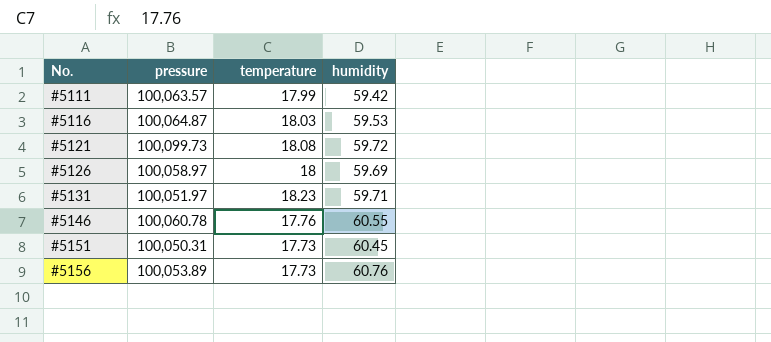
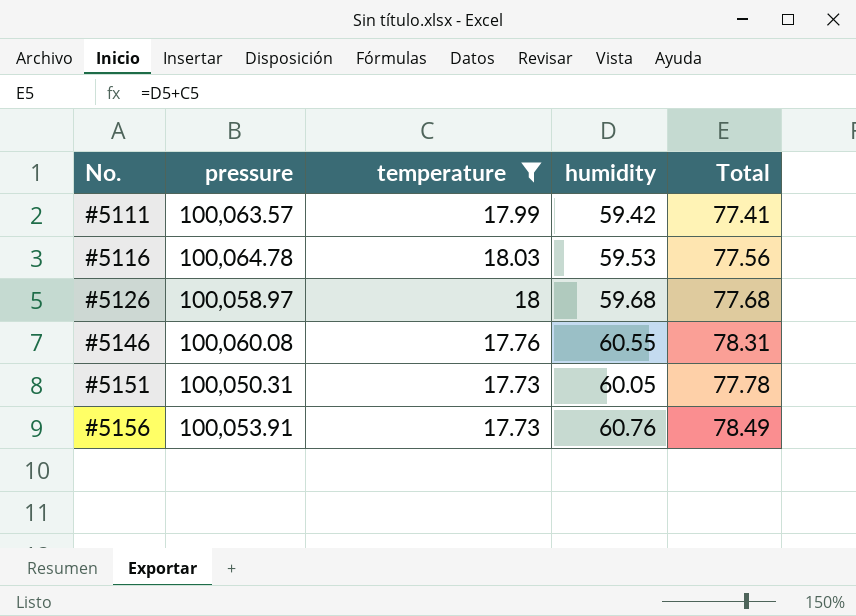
filter: none -> temperature <= 18.03
column Total | formula: none -> [temperature] + [humidity]
#5116 | pressure: 100,064.87 -> 100,064.78
#5126 | humidity: 59.69 -> 59.68
#5146 | pressure: 100,060.78 -> 100,060.08
#5151 | humidity: 60.45 -> 60.05
#5156 | pressure: 100,053.89 -> 100,053.91

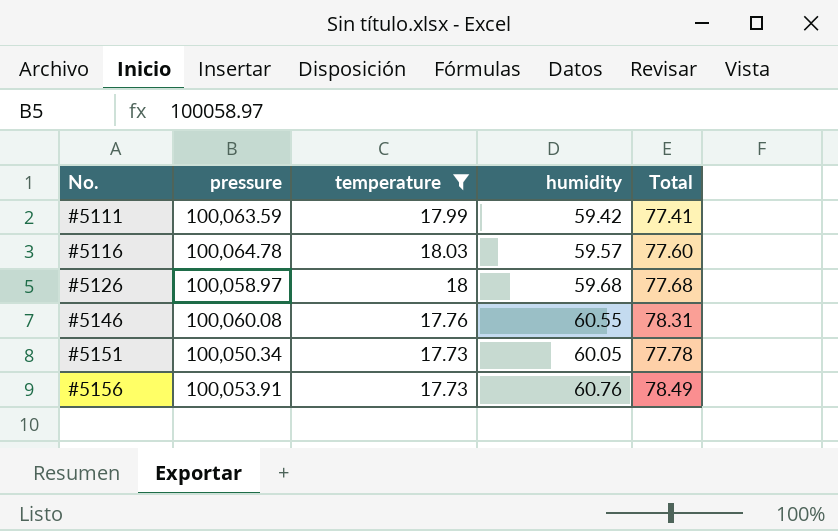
#5111 | pressure: 100,063.57 -> 100,063.59
#5116 | humidity: 59.53 -> 59.57
#5116 | Total: 77.56 -> 77.60
#5151 | pressure: 100,050.31 -> 100,050.34

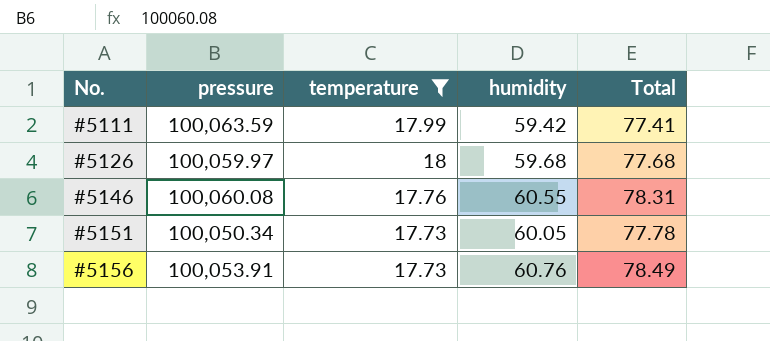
row #5116: 100,064.78 | 18.03 | 59.57 | 77.60 -> none
#5126 | pressure: 100,058.97 -> 100,059.97

